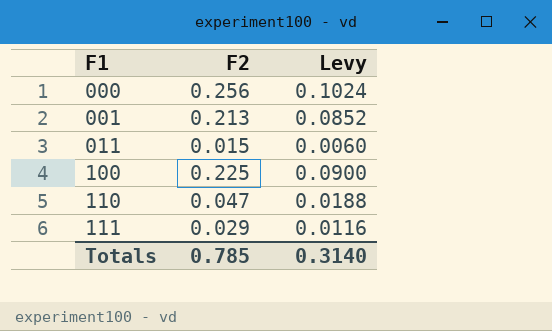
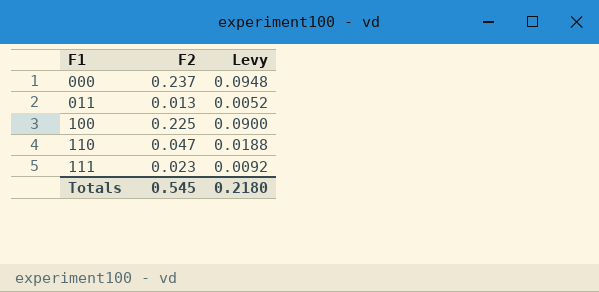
row 001: 0.213 | 0.0852 -> none
000 | F2: 0.256 -> 0.237
000 | Levy: 0.1024 -> 0.0948
011 | F2: 0.015 -> 0.013
011 | Levy: 0.0060 -> 0.0052
111 | F2: 0.029 -> 0.023
111 | Levy: 0.0116 -> 0.0092
Totals | F2: 0.785 -> 0.545
Totals | Levy: 0.3140 -> 0.2180

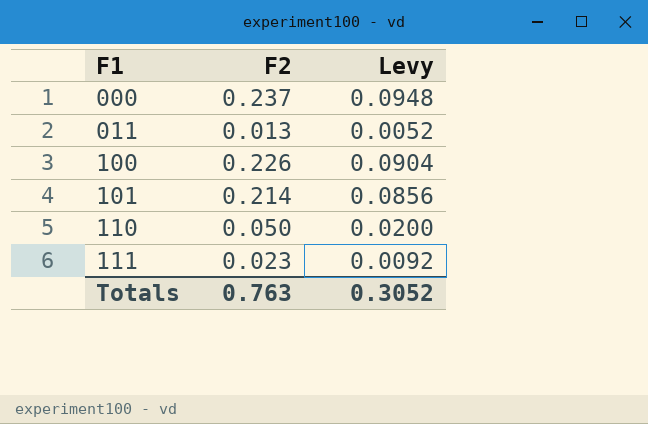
100 | F2: 0.225 -> 0.226
100 | Levy: 0.0900 -> 0.0904
row 101: none -> 0.214 | 0.0856
110 | F2: 0.047 -> 0.050
110 | Levy: 0.0188 -> 0.0200
Totals | F2: 0.545 -> 0.763
Totals | Levy: 0.2180 -> 0.3052

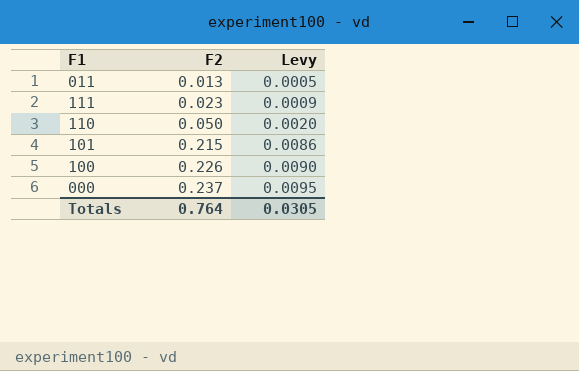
row order: F1 ascending -> F2 ascending
column Levy | formula: [F2] * 0.4 -> [F2] * 0.04
101 | F2: 0.214 -> 0.215
Totals | F2: 0.763 -> 0.764
Totals | Levy: 0.3052 -> 0.0305

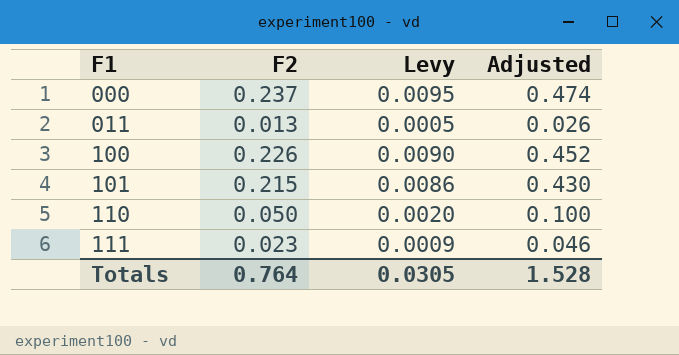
row order: F2 ascending -> F1 ascending
column Adjusted | formula: none -> [F2] * 2

